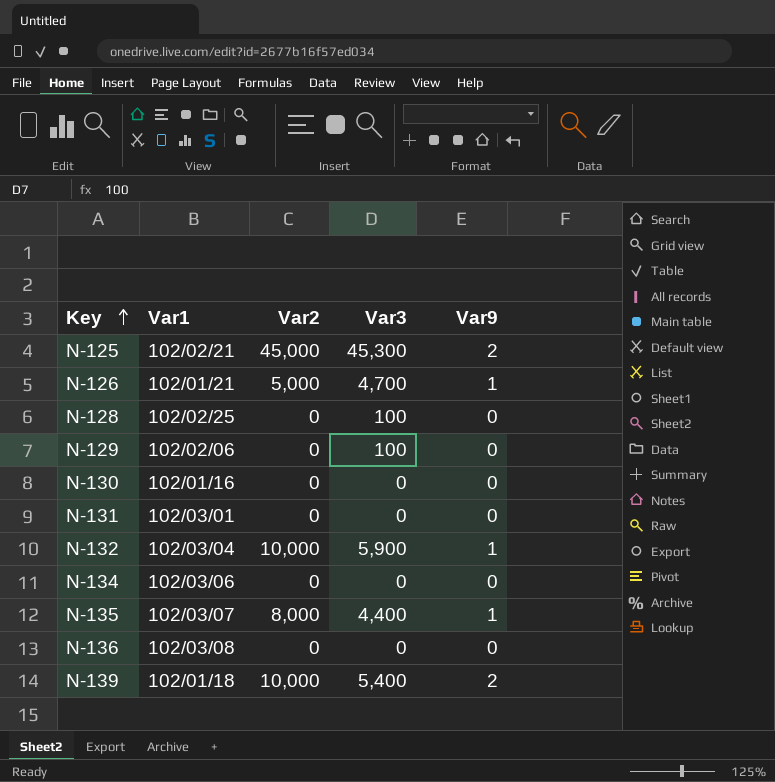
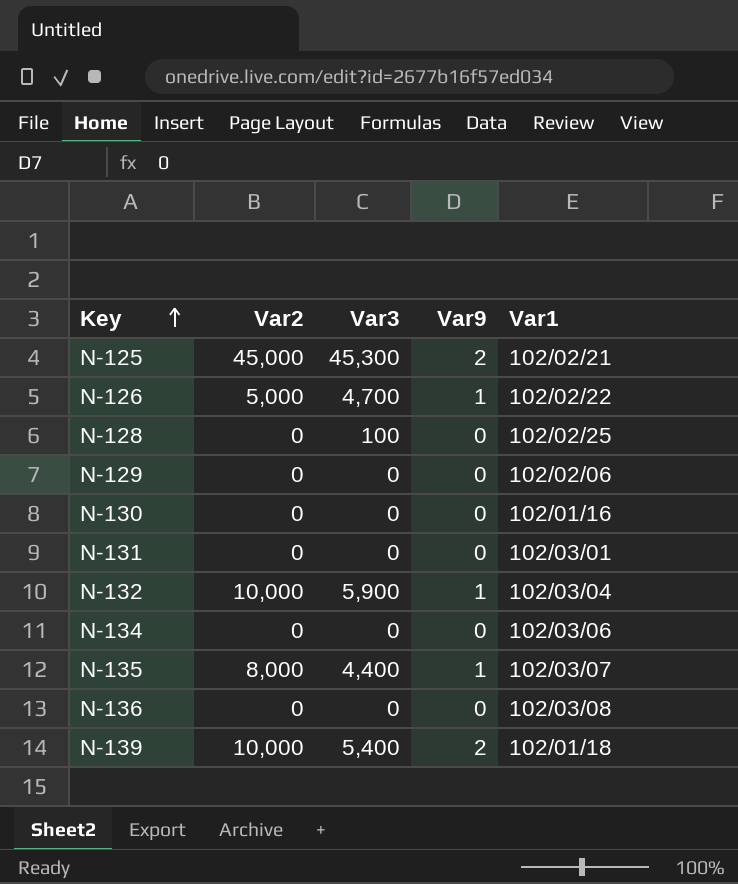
column Var1 | position: 2 -> 5
N-126 | Var1: 102/01/21 -> 102/02/22
N-129 | Var3: 100 -> 0

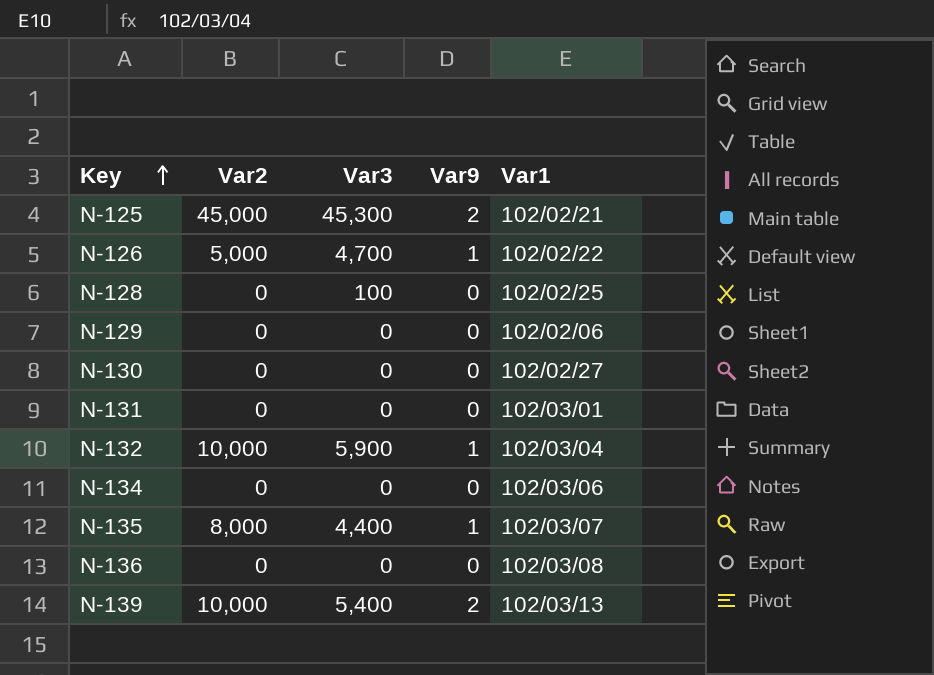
N-130 | Var1: 102/01/16 -> 102/02/27
N-139 | Var1: 102/01/18 -> 102/03/13

